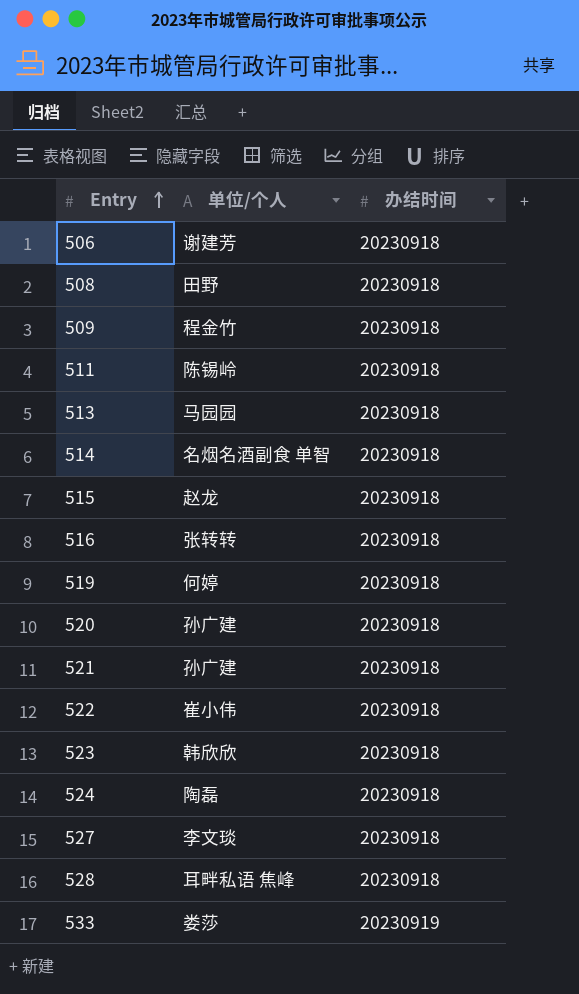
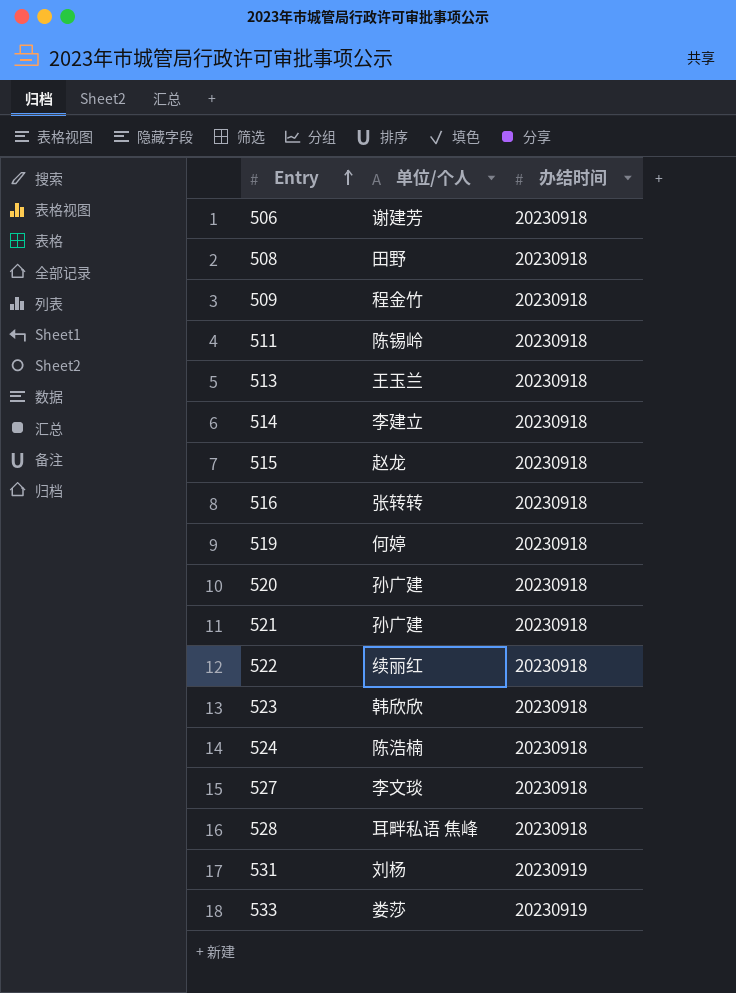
513 | 单位/个人: 马园园 -> 王玉兰
514 | 单位/个人: 名烟名酒副食 单智 -> 李建立
522 | 单位/个人: 崔小伟 -> 续丽红
524 | 单位/个人: 陶磊 -> 陈浩楠
row 531: none -> 刘杨 | 20230919

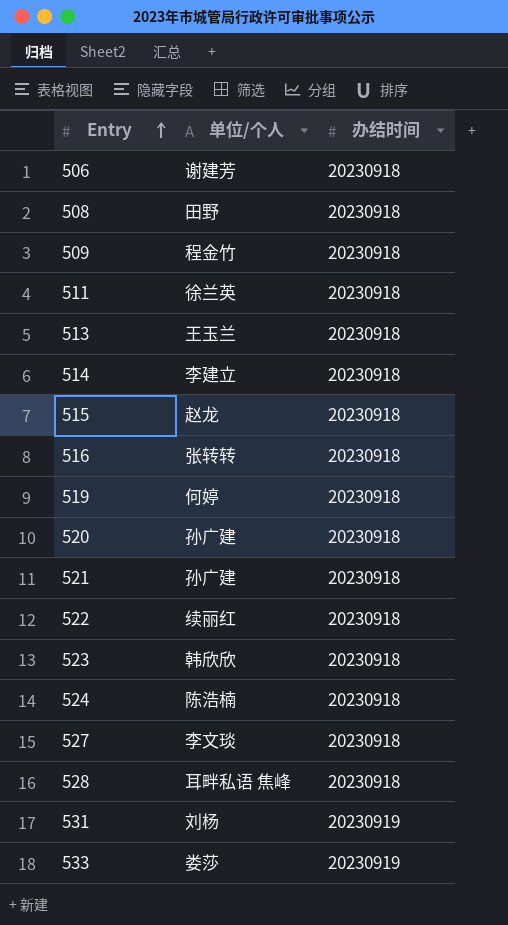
511 | 单位/个人: 陈锡岭 -> 徐兰英

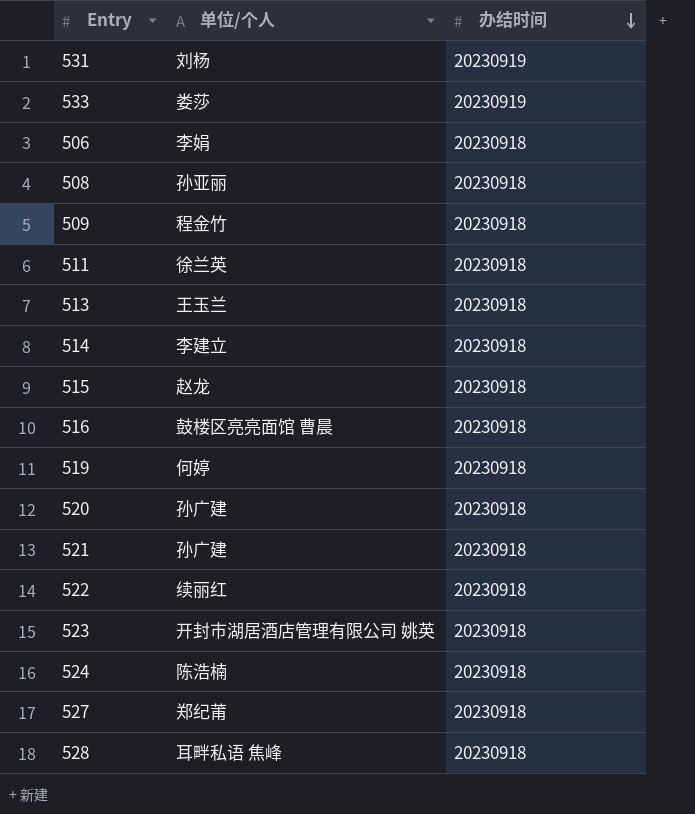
row order: Entry ascending -> 办结时间 descending
506 | 单位/个人: 谢建芳 -> 李娟
508 | 单位/个人: 田野 -> 孙亚丽
516 | 单位/个人: 张转转 -> 鼓楼区亮亮面馆 曹晨
523 | 单位/个人: 韩欣欣 -> 开封市湖居酒店管理有限公司 姚英
527 | 单位/个人: 李文琰 -> 郑纪莆

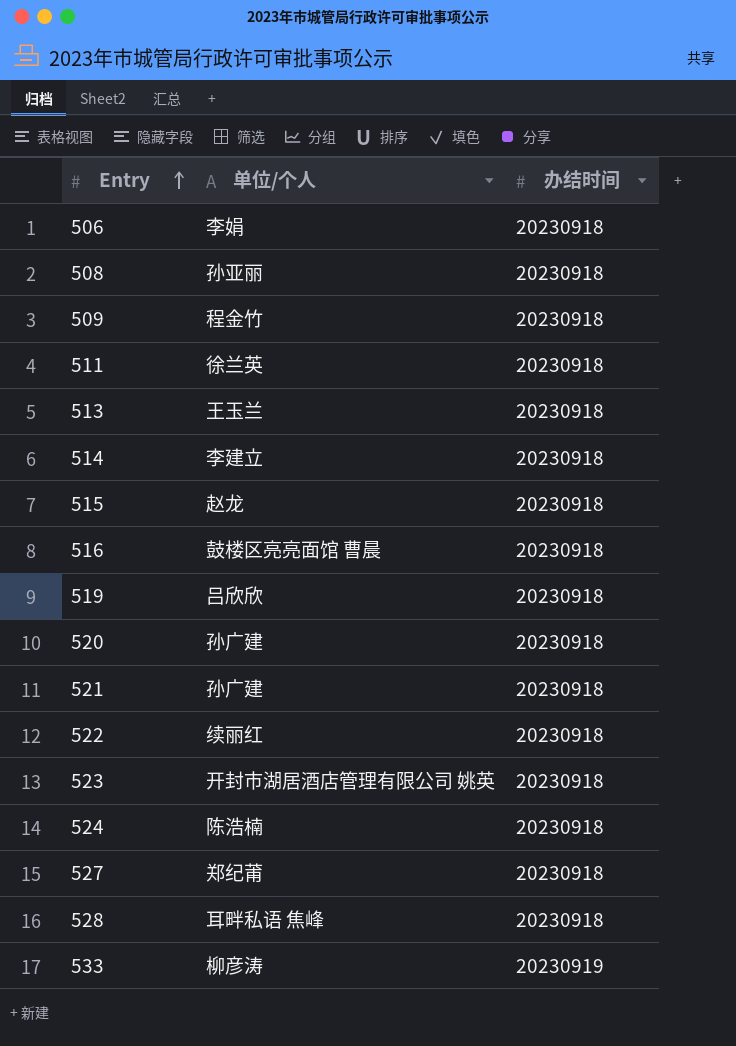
row order: 办结时间 descending -> Entry ascending
row 531: 刘杨 | 20230919 -> none
519 | 单位/个人: 何婷 -> 吕欣欣
533 | 单位/个人: 娄莎 -> 柳彦涛

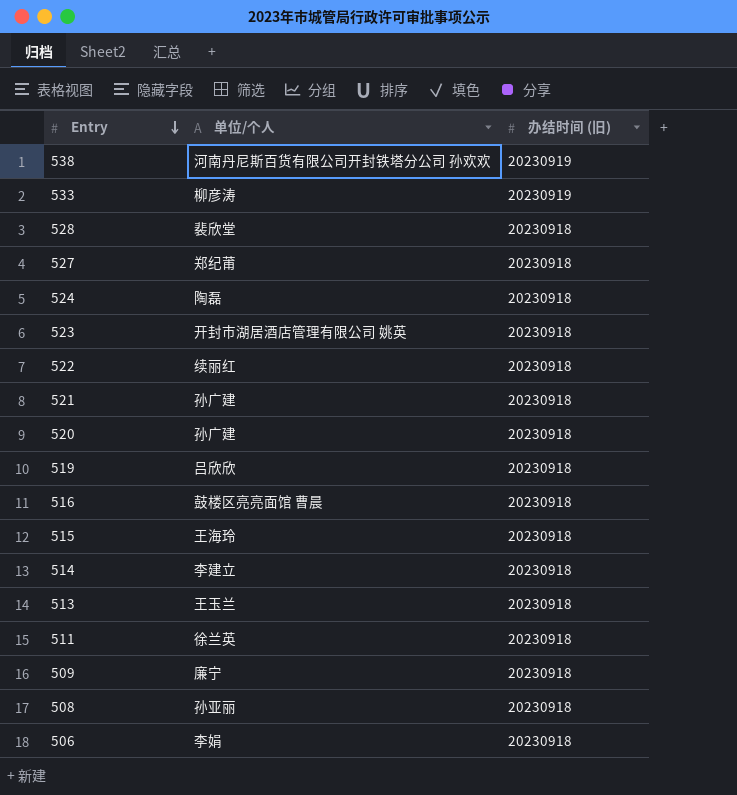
row order: Entry ascending -> Entry descending
column name: 办结时间 -> 办结时间 (旧)
row 538: none -> 河南丹尼斯百货有限公司开封铁塔分公司 孙欢欢 | 20230919
528 | 单位/个人: 耳畔私语 焦峰 -> 裴欣堂
524 | 单位/个人: 陈浩楠 -> 陶磊
515 | 单位/个人: 赵龙 -> 王海玲
509 | 单位/个人: 程金竹 -> 廉宁

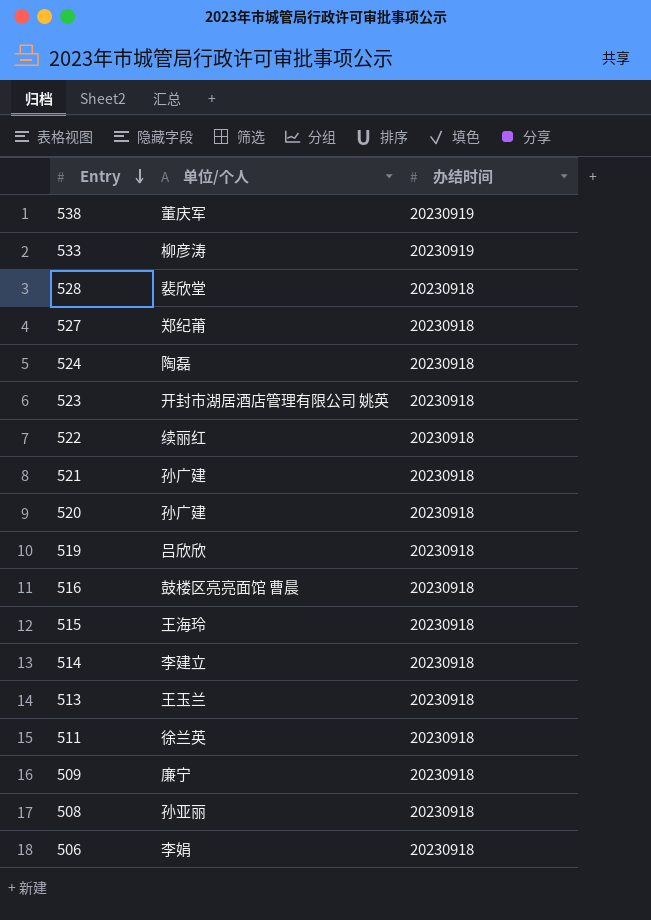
column name: 办结时间 (旧) -> 办结时间
538 | 单位/个人: 河南丹尼斯百货有限公司开封铁塔分公司 孙欢欢 -> 董庆军

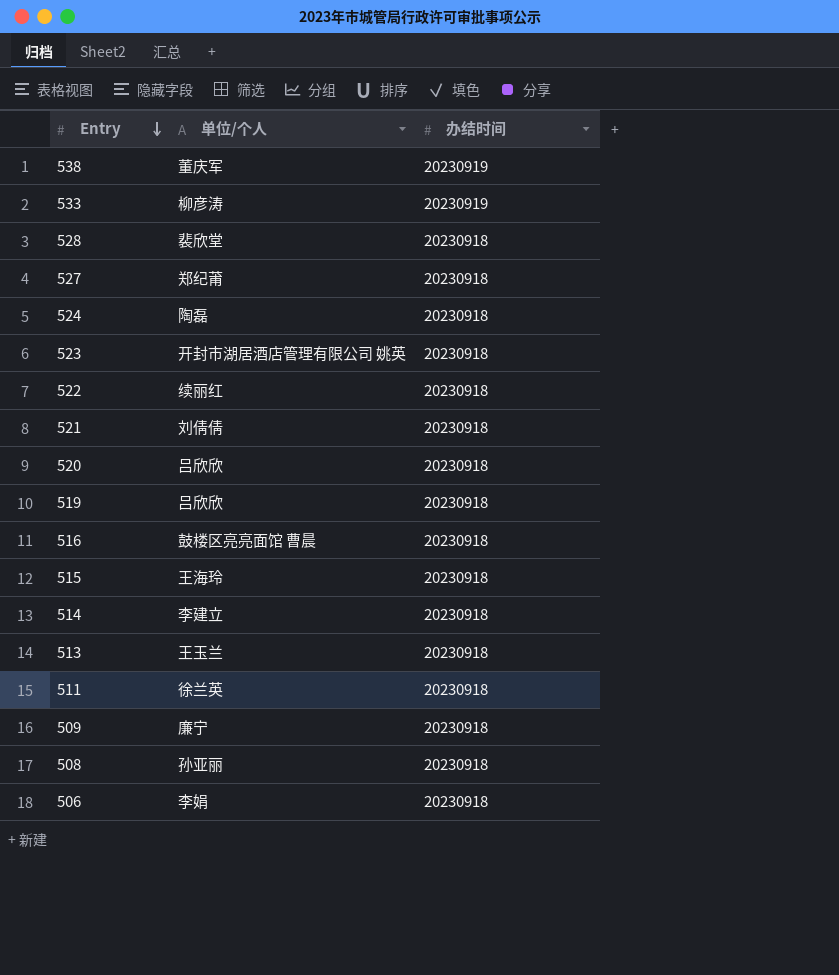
521 | 单位/个人: 孙广建 -> 刘倩倩
520 | 单位/个人: 孙广建 -> 吕欣欣

